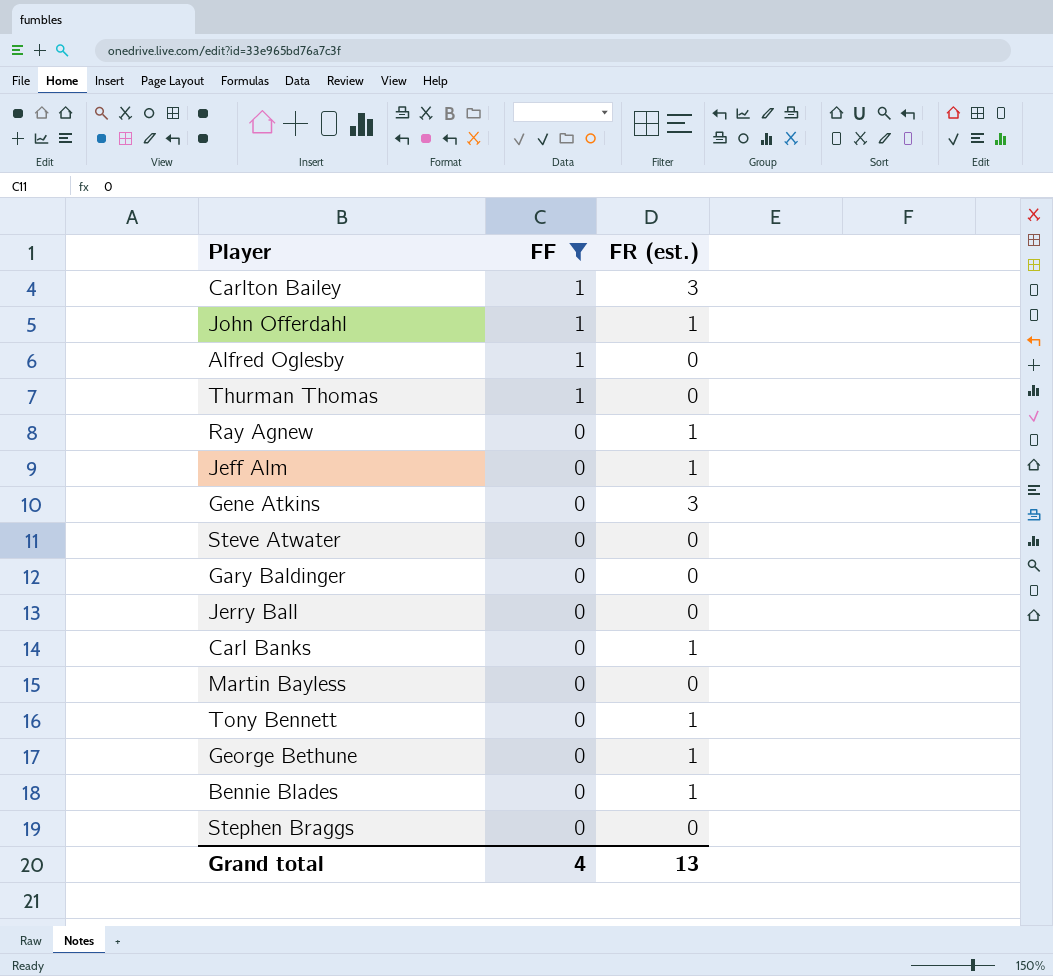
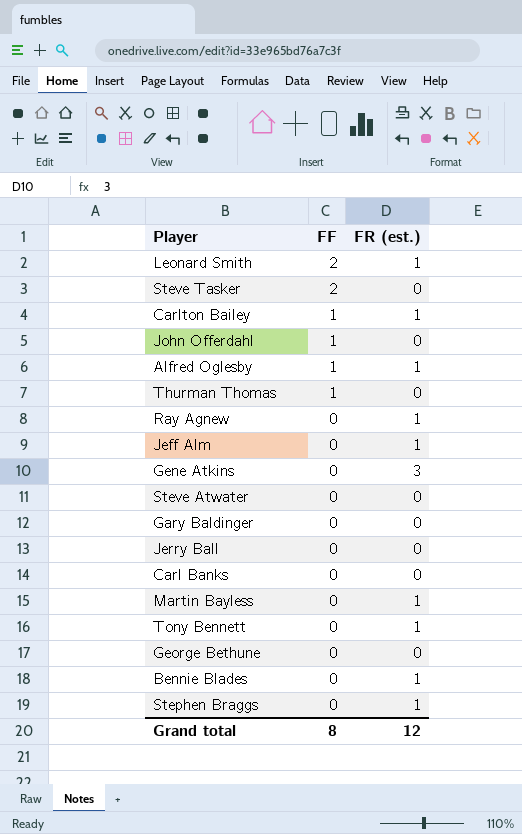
filter: FF != 2 -> none
Carlton Bailey | FR (est.): 3 -> 1
John Offerdahl | FR (est.): 1 -> 0
Alfred Oglesby | FR (est.): 0 -> 1
Carl Banks | FR (est.): 1 -> 0
Martin Bayless | FR (est.): 0 -> 1
George Bethune | FR (est.): 1 -> 0
Stephen Braggs | FR (est.): 0 -> 1
Grand total | FF: 4 -> 8
Grand total | FR (est.): 13 -> 12

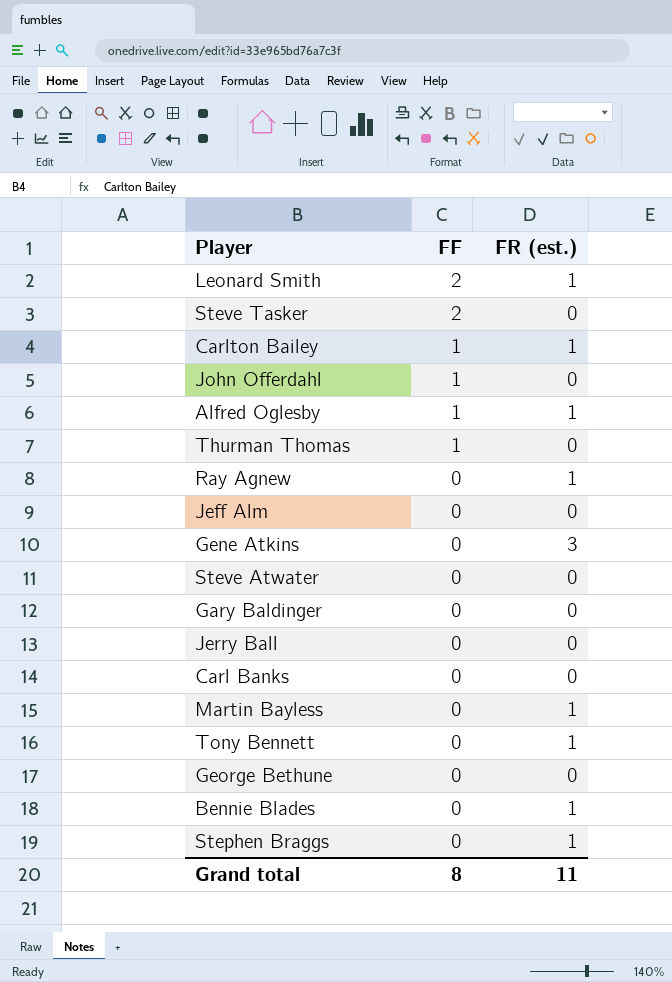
Jeff Alm | FR (est.): 1 -> 0
Grand total | FR (est.): 12 -> 11

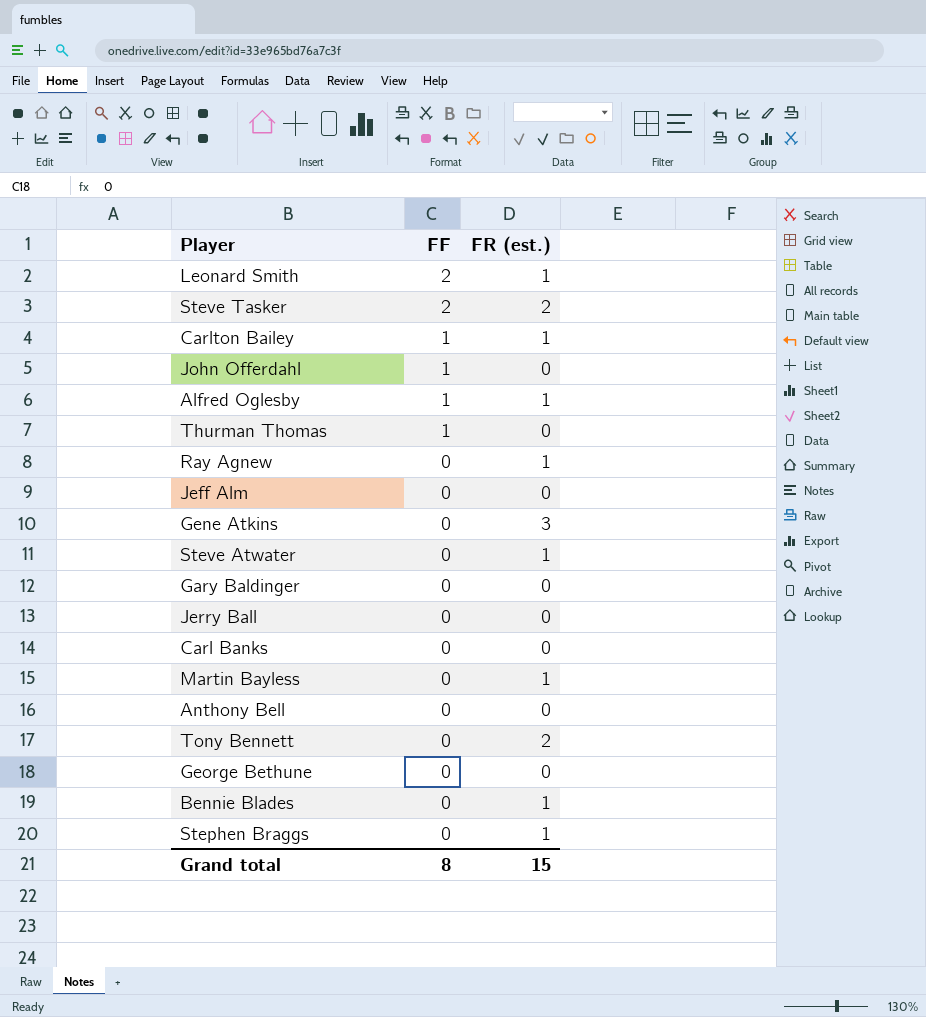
Steve Tasker | FR (est.): 0 -> 2
Steve Atwater | FR (est.): 0 -> 1
row Anthony Bell: none -> 0 | 0
Tony Bennett | FR (est.): 1 -> 2
Grand total | FR (est.): 11 -> 15

